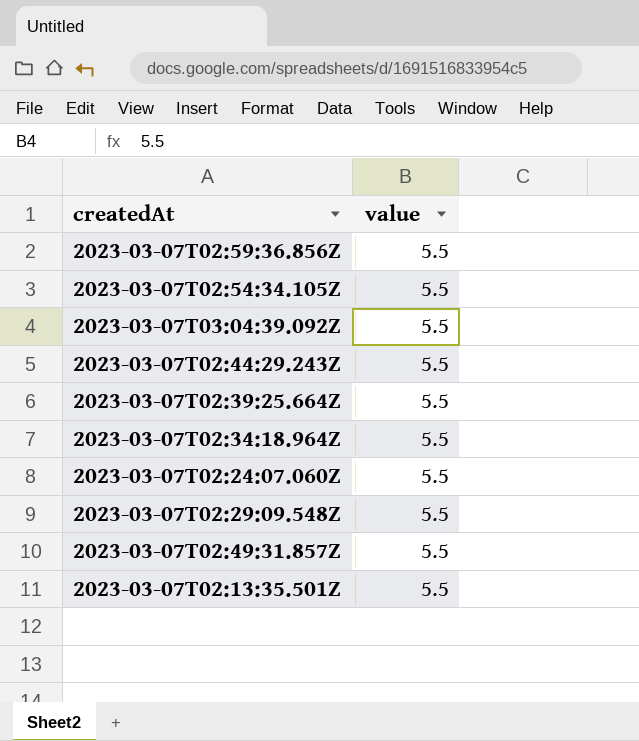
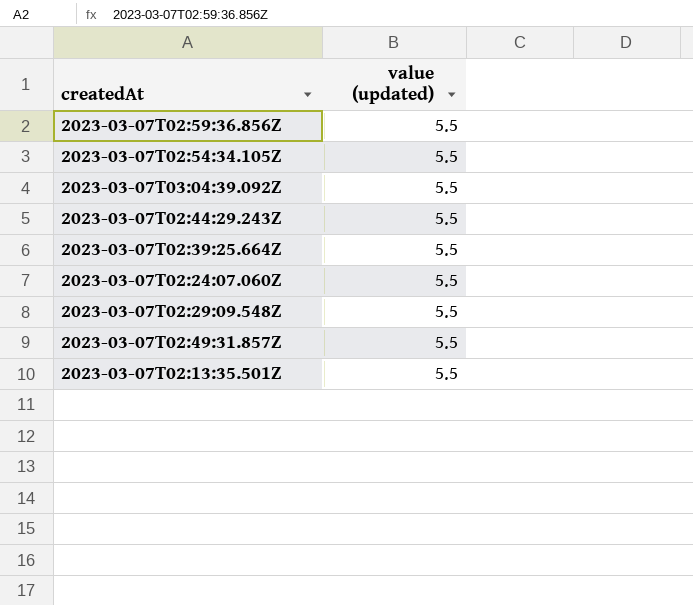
column name: value -> value (updated)
row 2023-03-07T02:34:18.964Z: 5.5 -> none

